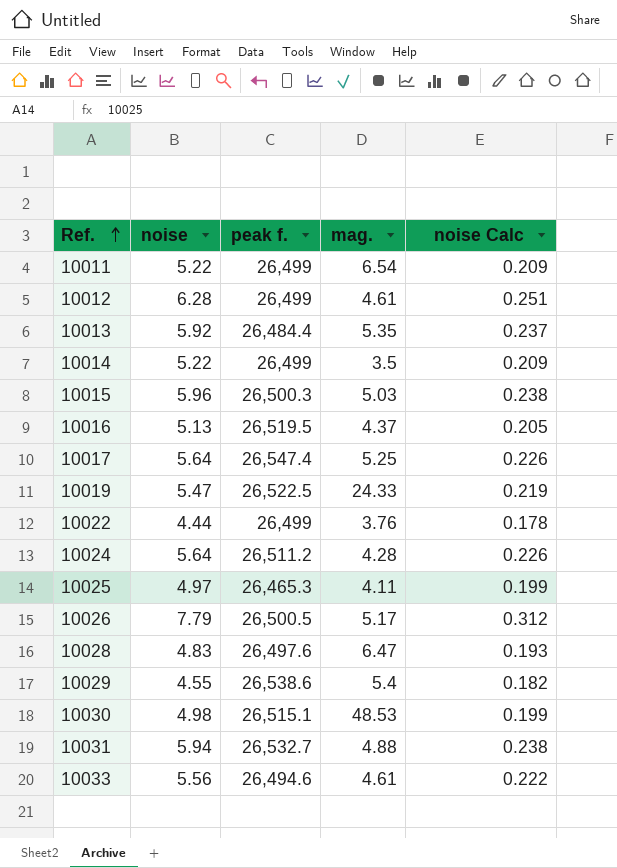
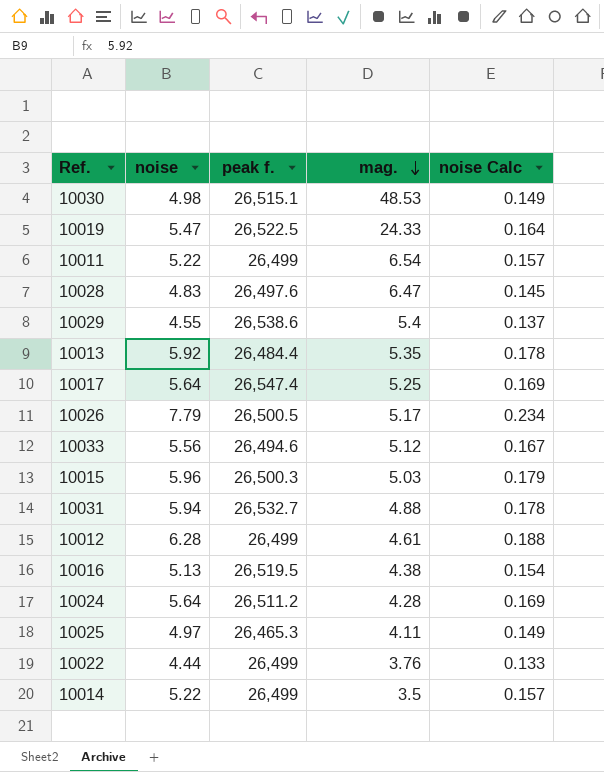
row order: Ref. ascending -> mag. descending
column noise Calc | formula: [noise] * 0.04 -> [noise] * 0.03
10033 | mag.: 4.61 -> 5.12
10016 | mag.: 4.37 -> 4.38

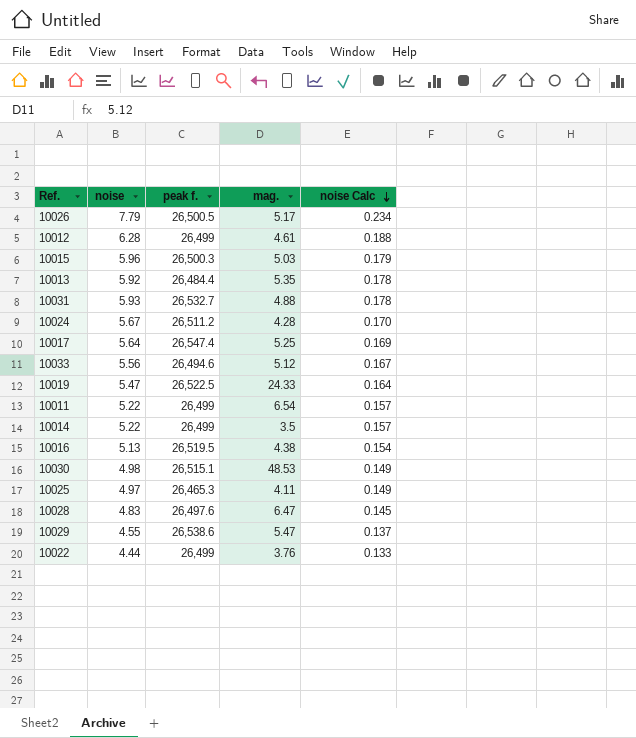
row order: mag. descending -> noise Calc descending
10031 | noise: 5.94 -> 5.93
10024 | noise: 5.64 -> 5.67
10024 | noise Calc: 0.169 -> 0.170
10029 | mag.: 5.4 -> 5.47

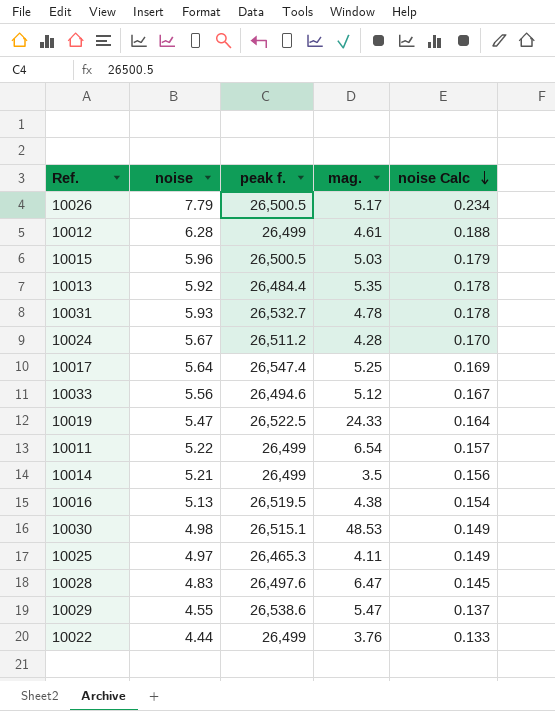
10015 | peak f.: 26,500.3 -> 26,500.5
10031 | mag.: 4.88 -> 4.78
10014 | noise: 5.22 -> 5.21
10014 | noise Calc: 0.157 -> 0.156

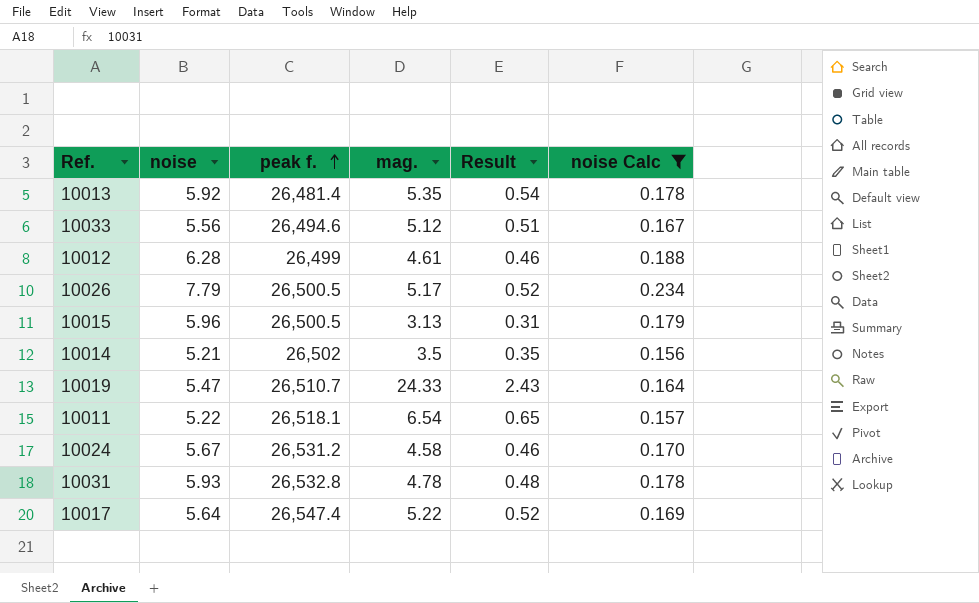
filter: none -> noise Calc >= 0.156
row order: noise Calc descending -> peak f. ascending
column Result | formula: none -> [mag.] * 0.1
10013 | peak f.: 26,484.4 -> 26,481.4
10015 | mag.: 5.03 -> 3.13
10014 | peak f.: 26,499 -> 26,502
10019 | peak f.: 26,522.5 -> 26,510.7
10011 | peak f.: 26,499 -> 26,518.1
10024 | peak f.: 26,511.2 -> 26,531.2
10024 | mag.: 4.28 -> 4.58
10031 | peak f.: 26,532.7 -> 26,532.8
10017 | mag.: 5.25 -> 5.22

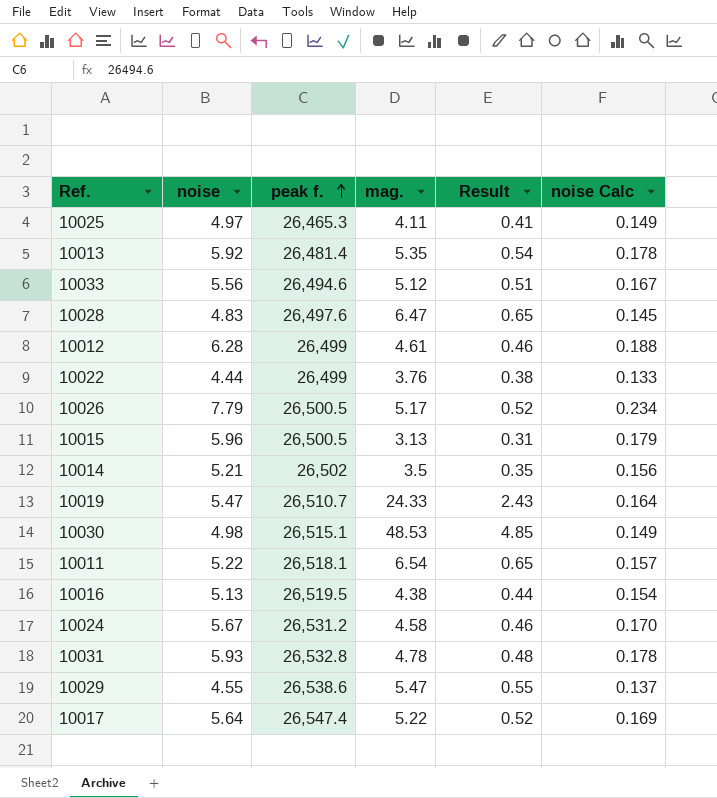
filter: noise Calc >= 0.156 -> none

